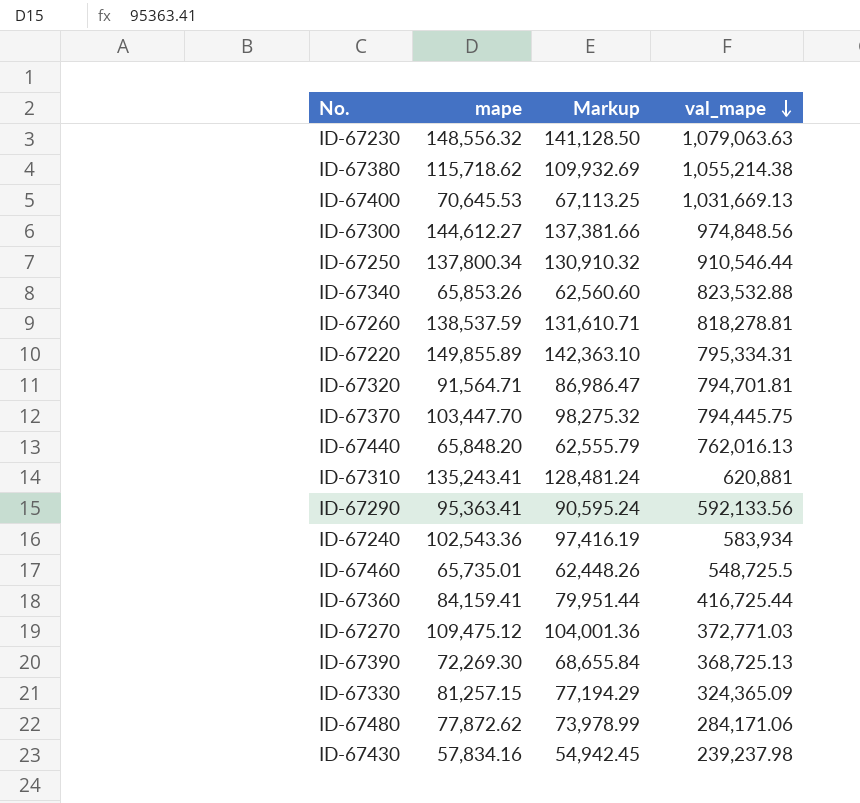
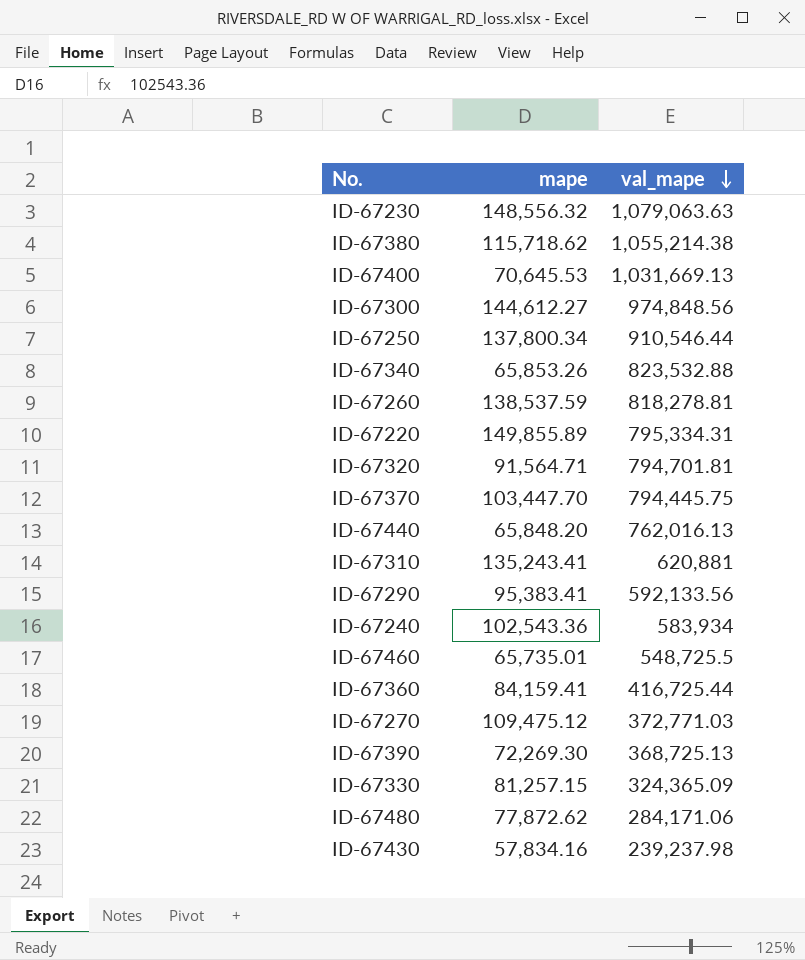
column Markup | formula: [mape] * 0.95 -> none
ID-67290 | mape: 95,363.41 -> 95,383.41

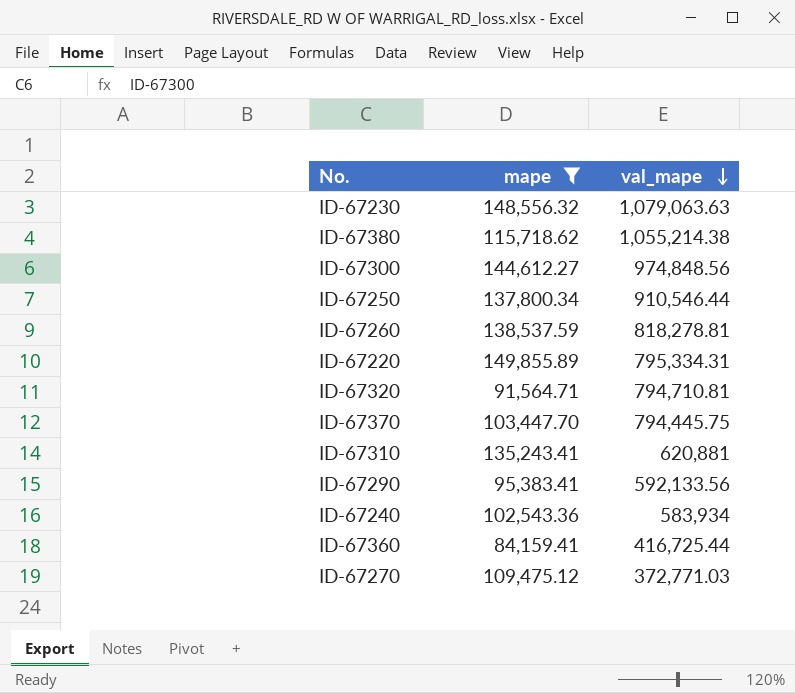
filter: none -> mape >= 84,159.41
ID-67320 | val_mape: 794,701.81 -> 794,710.81

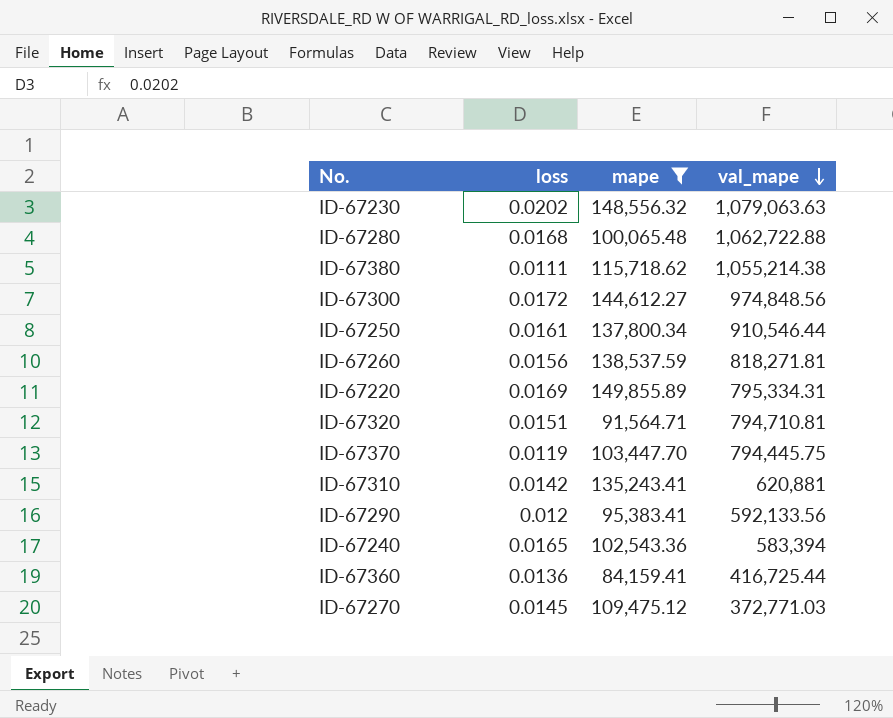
column loss | position: none -> 2
row ID-67280: none -> 0.0168 | 100,065.48 | 1,062,722.88
ID-67260 | val_mape: 818,278.81 -> 818,271.81
ID-67240 | val_mape: 583,934 -> 583,394

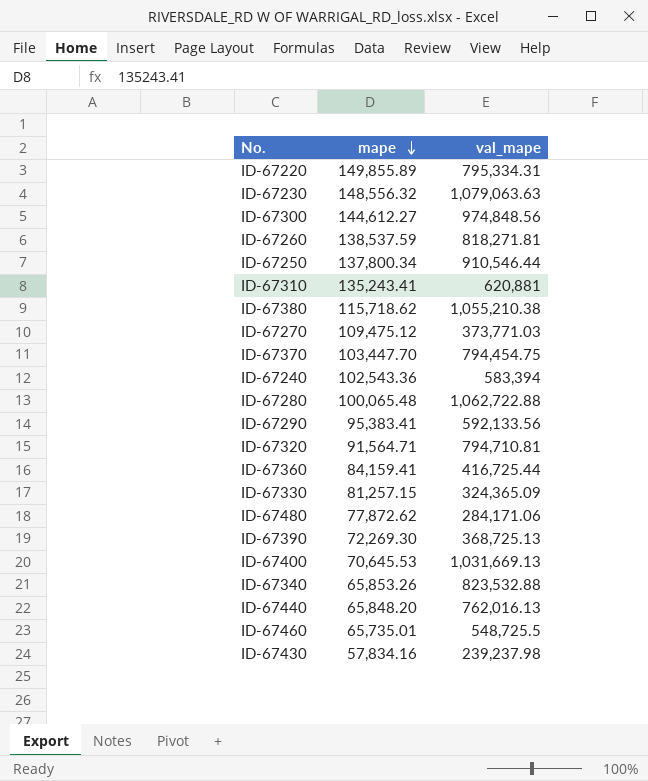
filter: mape >= 84,159.41 -> none
row order: val_mape descending -> mape descending
column loss | position: 2 -> none
ID-67380 | val_mape: 1,055,214.38 -> 1,055,210.38
ID-67270 | val_mape: 372,771.03 -> 373,771.03
ID-67370 | val_mape: 794,445.75 -> 794,454.75

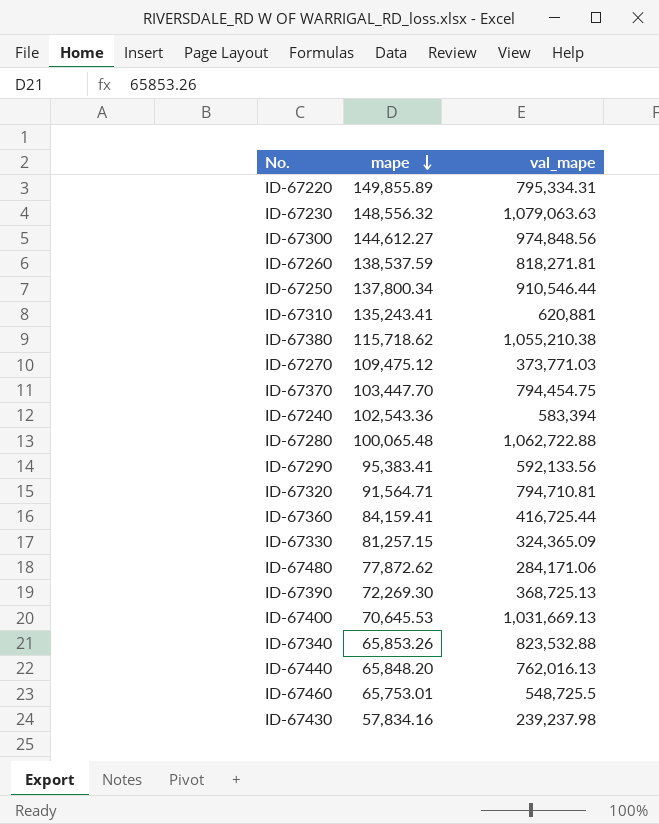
ID-67460 | mape: 65,735.01 -> 65,753.01

